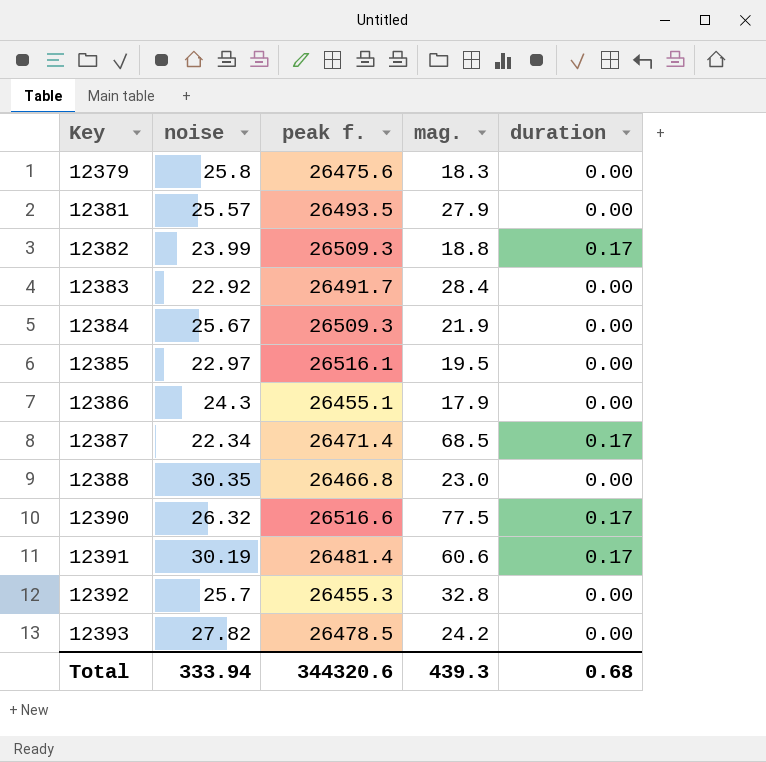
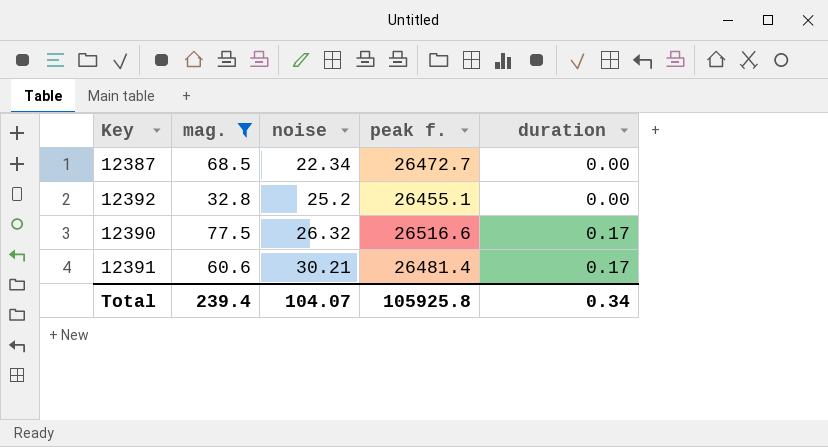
filter: none -> mag. >= 32.8
row order: Key ascending -> noise ascending
column mag. | position: 4 -> 2
12387 | peak f.: 26471.4 -> 26472.7
12387 | duration: 0.17 -> 0.00
12392 | noise: 25.7 -> 25.2
12392 | peak f.: 26455.3 -> 26455.1
12391 | noise: 30.19 -> 30.21
Total | mag.: 439.3 -> 239.4
Total | noise: 333.94 -> 104.07
Total | peak f.: 344320.6 -> 105925.8
Total | duration: 0.68 -> 0.34

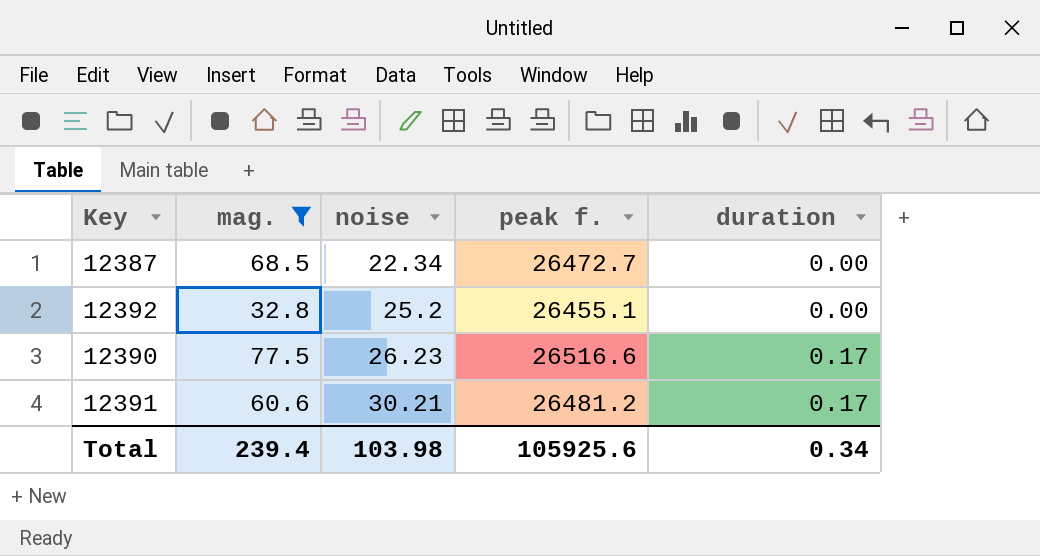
12390 | noise: 26.32 -> 26.23
12391 | peak f.: 26481.4 -> 26481.2
Total | noise: 104.07 -> 103.98
Total | peak f.: 105925.8 -> 105925.6

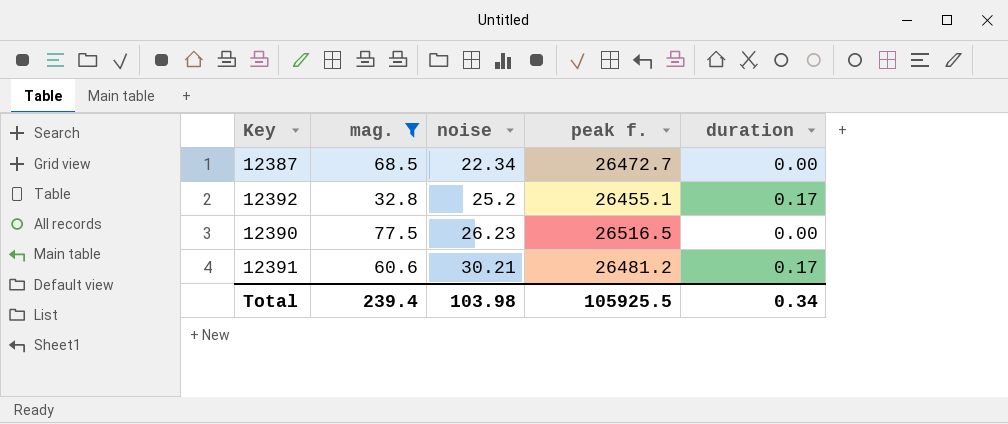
12392 | duration: 0.00 -> 0.17
12390 | peak f.: 26516.6 -> 26516.5
12390 | duration: 0.17 -> 0.00
Total | peak f.: 105925.6 -> 105925.5

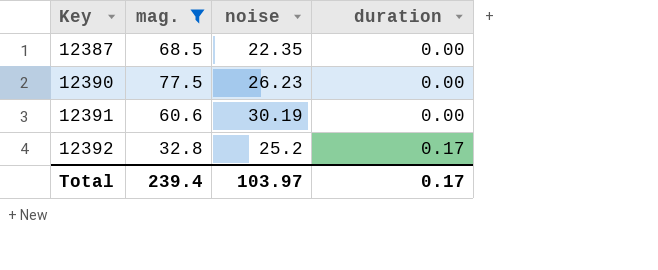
row order: noise ascending -> Key ascending
column peak f. | position: 4 -> none
12387 | noise: 22.34 -> 22.35
12391 | noise: 30.21 -> 30.19
12391 | duration: 0.17 -> 0.00
Total | noise: 103.98 -> 103.97
Total | duration: 0.34 -> 0.17

